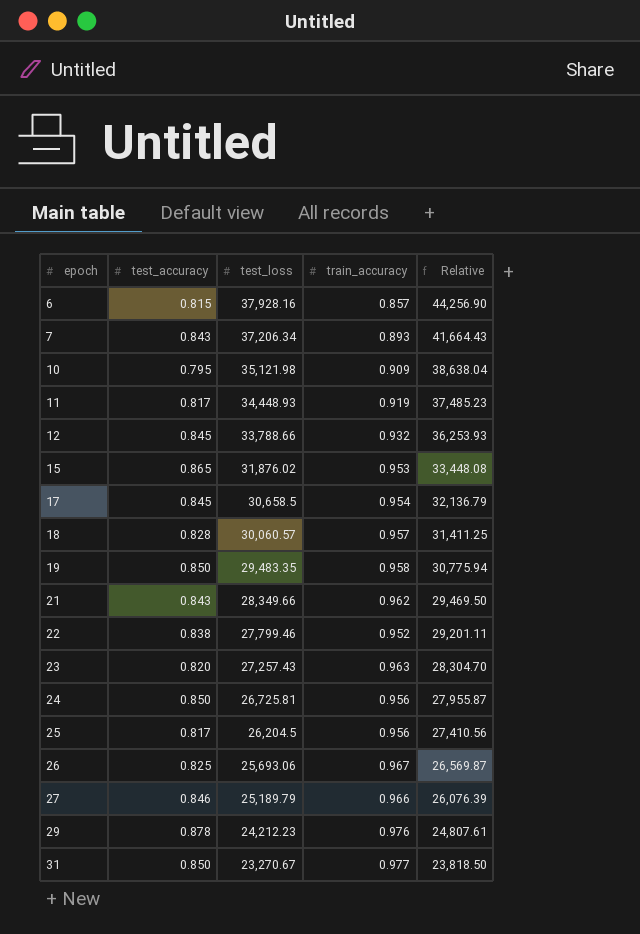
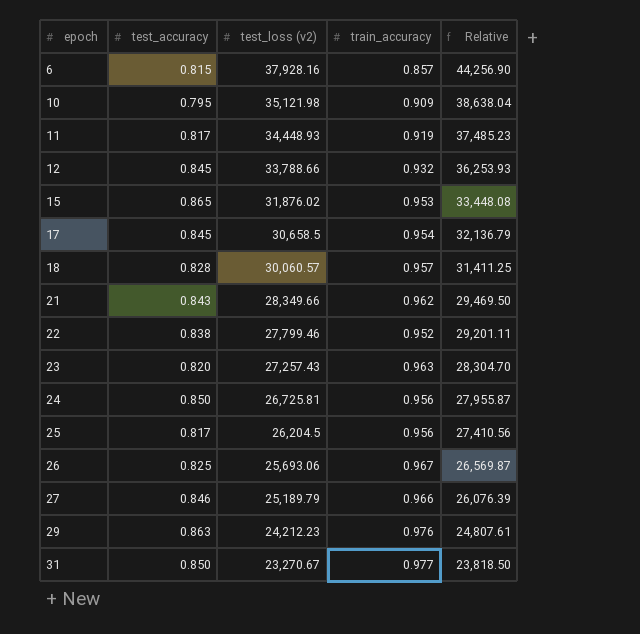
column name: test_loss -> test_loss (v2)
row 7: 0.843 | 37,206.34 | 0.893 | 41,664.43 -> none
row 19: 0.850 | 29,483.35 | 0.958 | 30,775.94 -> none
29 | test_accuracy: 0.878 -> 0.863

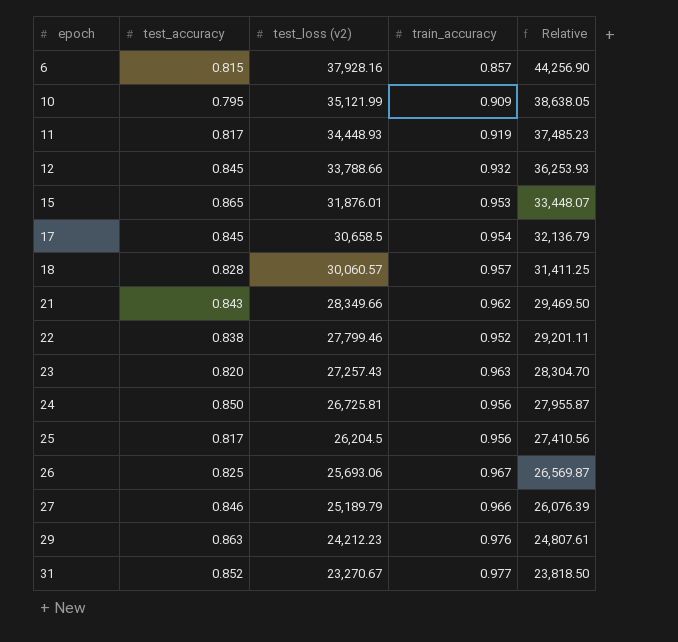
10 | test_loss (v2): 35,121.98 -> 35,121.99
10 | Relative: 38,638.04 -> 38,638.05
15 | test_loss (v2): 31,876.02 -> 31,876.01
15 | Relative: 33,448.08 -> 33,448.07
31 | test_accuracy: 0.850 -> 0.852

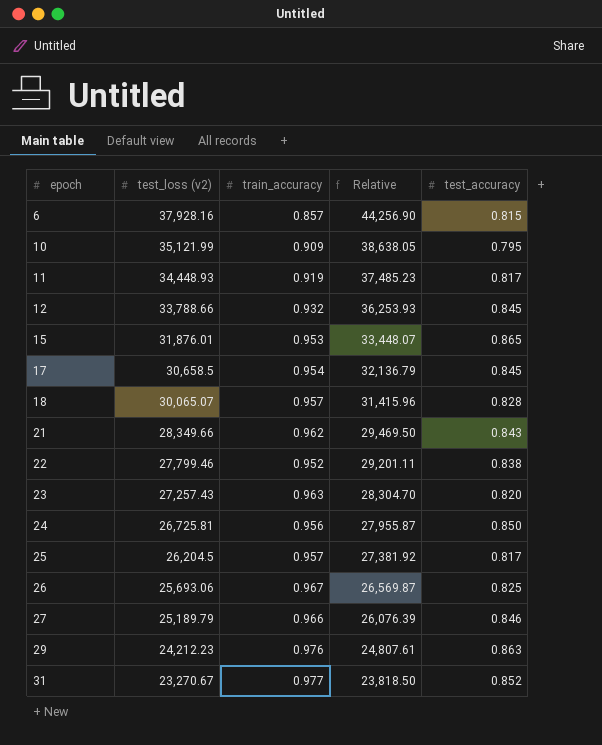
column test_accuracy | position: 2 -> 5
18 | test_loss (v2): 30,060.57 -> 30,065.07
18 | Relative: 31,411.25 -> 31,415.96
25 | train_accuracy: 0.956 -> 0.957
25 | Relative: 27,410.56 -> 27,381.92

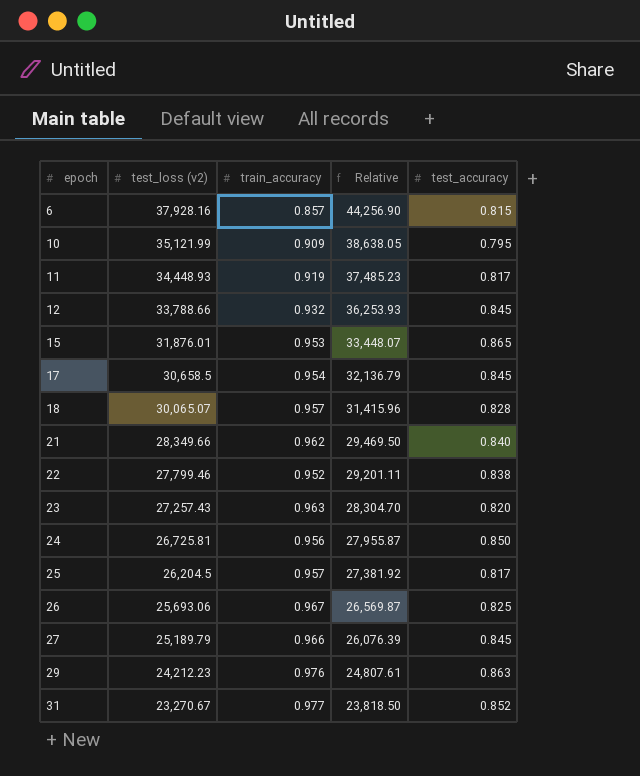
21 | test_accuracy: 0.843 -> 0.840
27 | test_accuracy: 0.846 -> 0.845

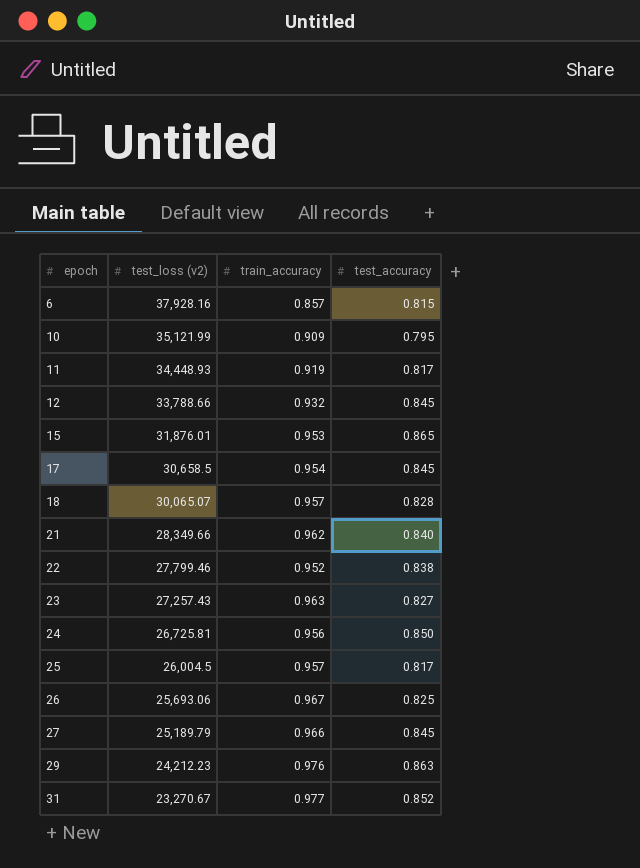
column Relative | formula: [test_loss (v2)] / [train_accuracy] -> none
23 | test_accuracy: 0.820 -> 0.827
25 | test_loss (v2): 26,204.5 -> 26,004.5

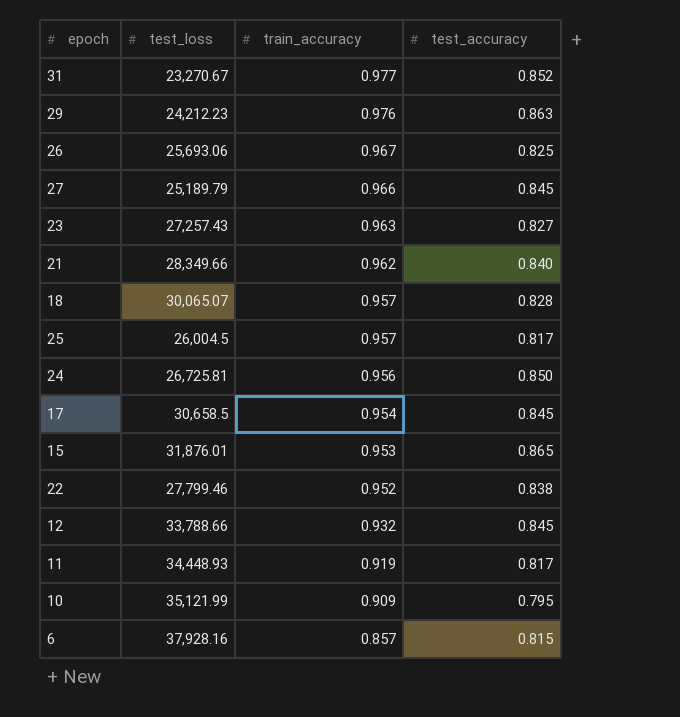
row order: epoch ascending -> train_accuracy descending
column name: test_loss (v2) -> test_loss

